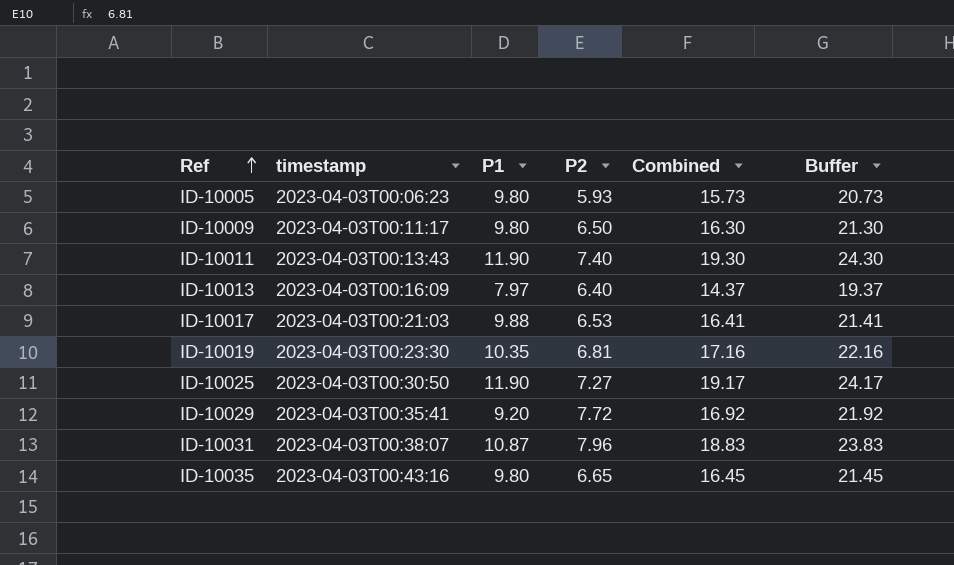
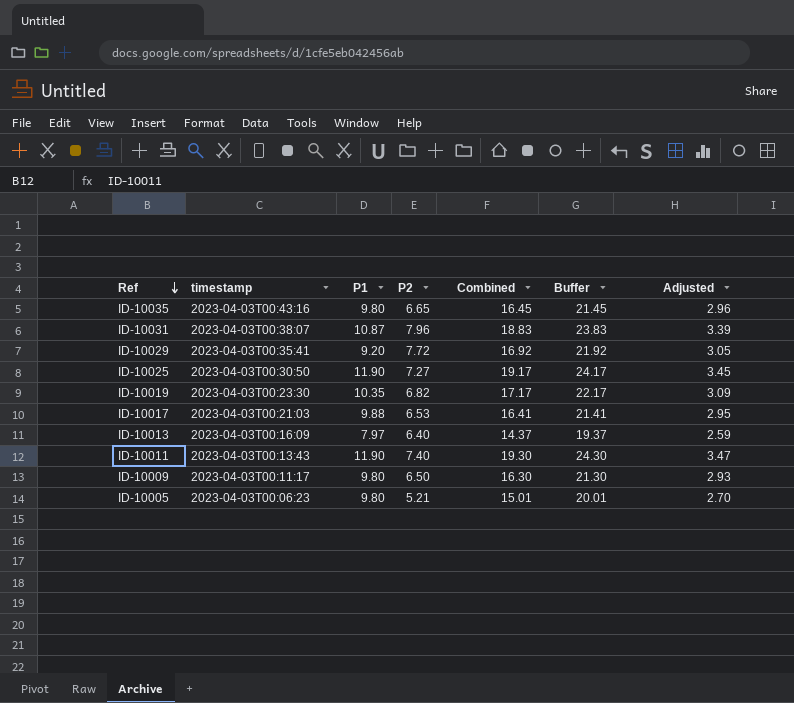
row order: Ref ascending -> Ref descending
column Adjusted | formula: none -> [Combined] * 0.18
ID-10019 | P2: 6.81 -> 6.82
ID-10019 | Combined: 17.16 -> 17.17
ID-10019 | Buffer: 22.16 -> 22.17
ID-10005 | P2: 5.93 -> 5.21
ID-10005 | Combined: 15.73 -> 15.01
ID-10005 | Buffer: 20.73 -> 20.01

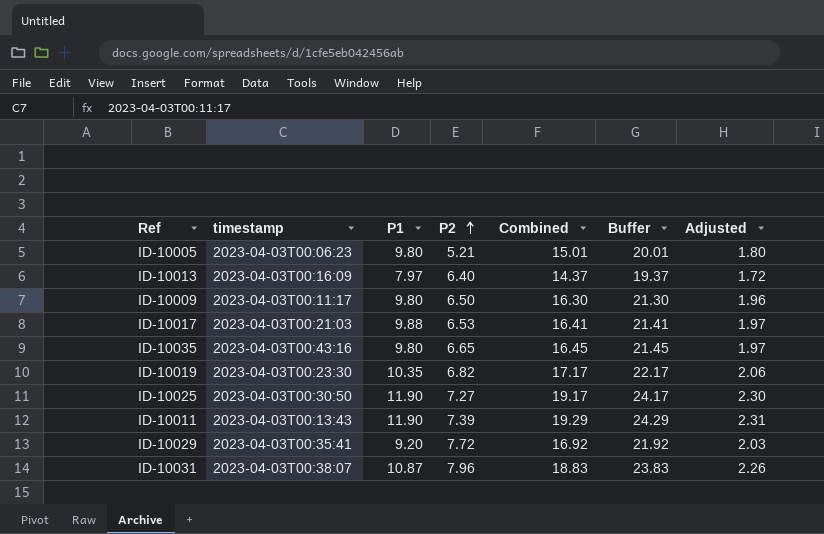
row order: Ref descending -> P2 ascending
column Adjusted | formula: [Combined] * 0.18 -> [Combined] * 0.12
ID-10011 | P2: 7.40 -> 7.39
ID-10011 | Combined: 19.30 -> 19.29
ID-10011 | Buffer: 24.30 -> 24.29

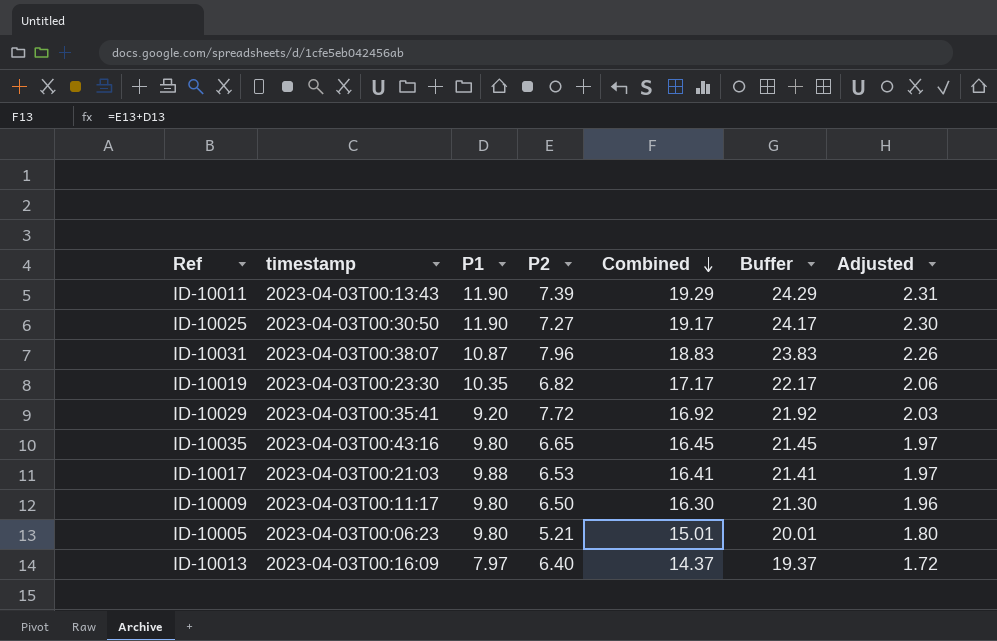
row order: P2 ascending -> Combined descending

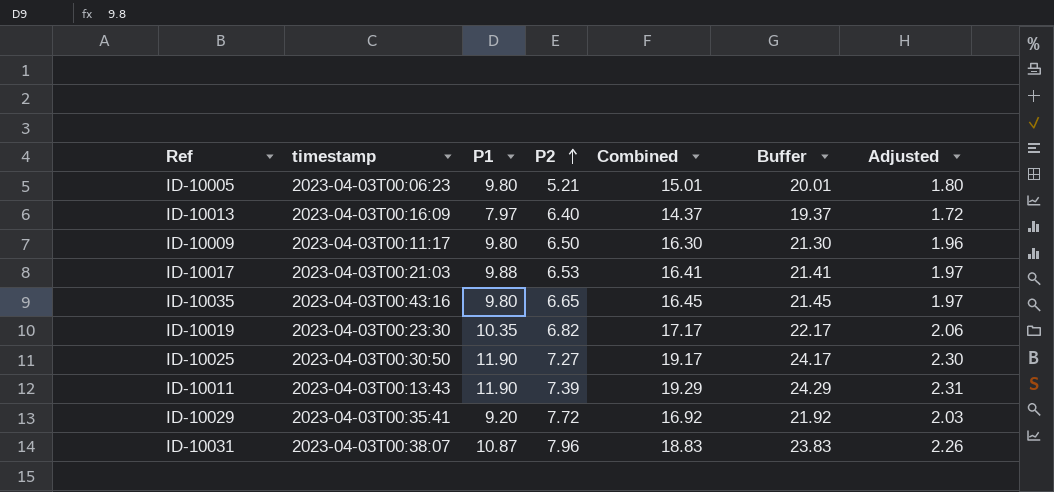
row order: Combined descending -> P2 ascending

